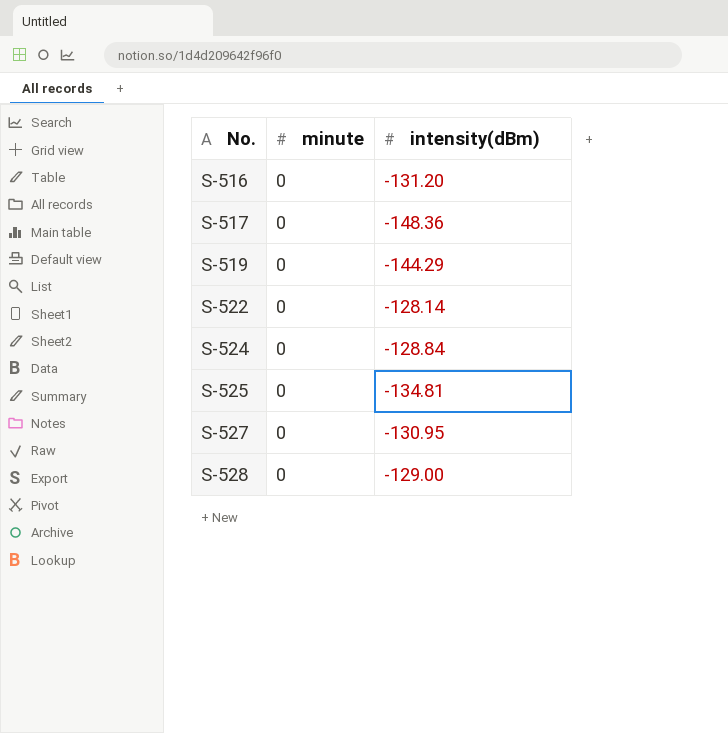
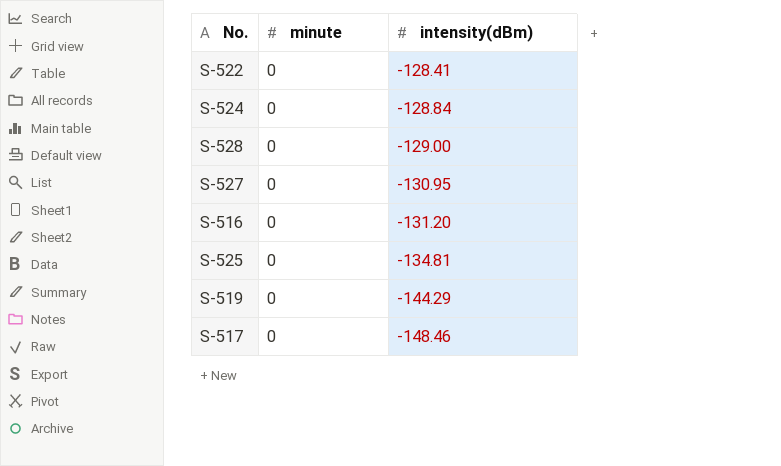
row order: No. ascending -> intensity(dBm) descending
S-522 | intensity(dBm): -128.14 -> -128.41
S-517 | intensity(dBm): -148.36 -> -148.46

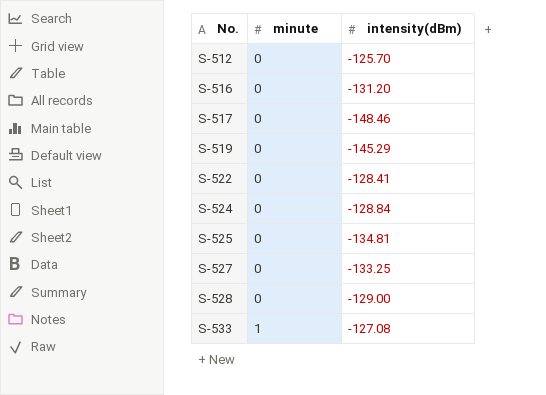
row order: intensity(dBm) descending -> No. ascending
row S-512: none -> 0 | -125.70
S-519 | intensity(dBm): -144.29 -> -145.29
S-527 | intensity(dBm): -130.95 -> -133.25
row S-533: none -> 1 | -127.08

